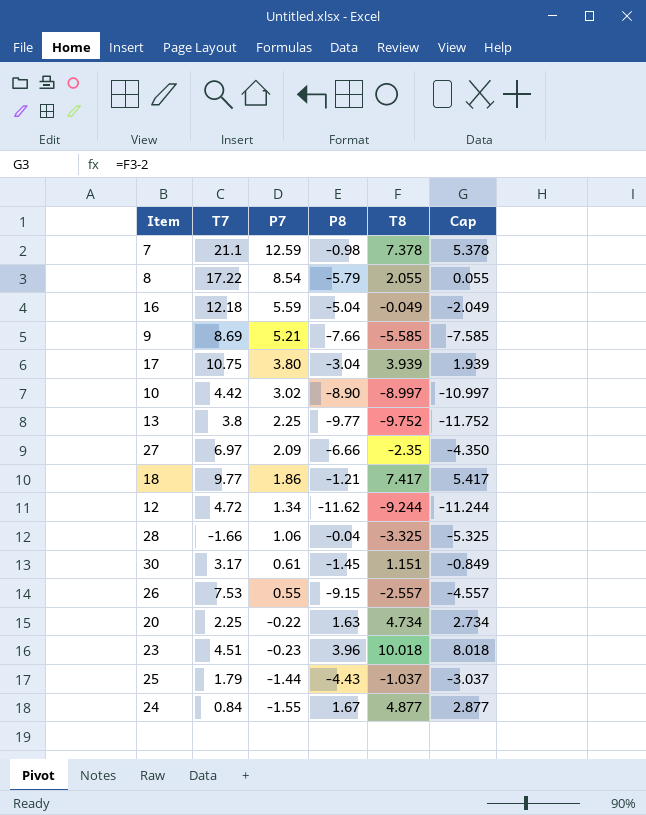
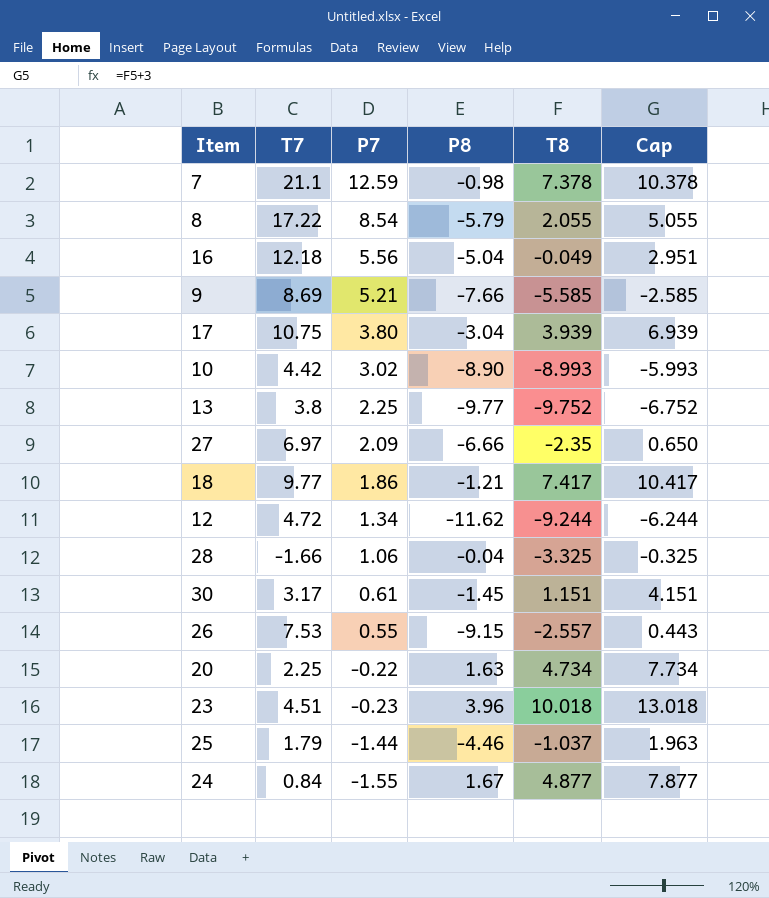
column Cap | formula: [T8] - 2 -> [T8] + 3
16 | P7: 5.59 -> 5.56
10 | T8: -8.997 -> -8.993
25 | P8: -4.43 -> -4.46

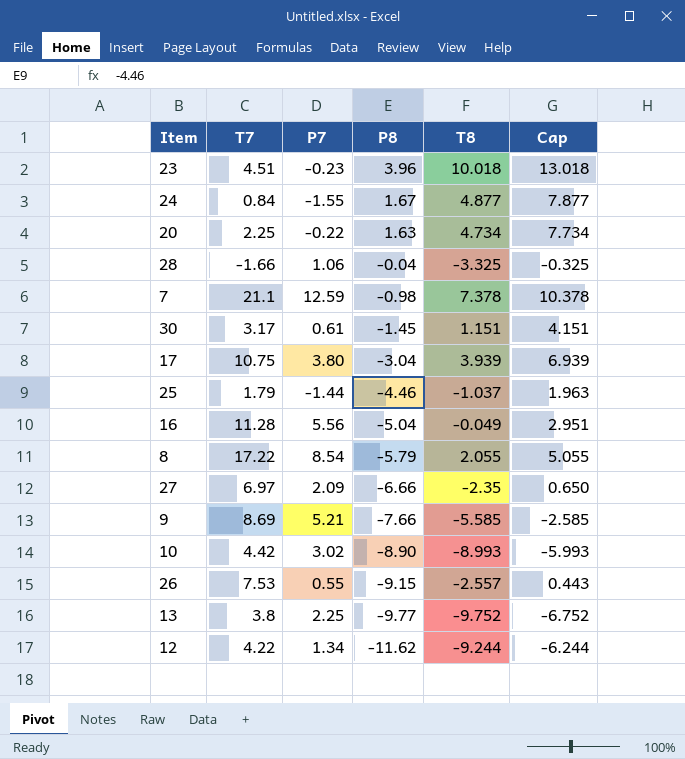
row order: P7 descending -> P8 descending
row 18: 9.77 | 1.86 | -1.21 | 7.417 | 10.417 -> none
16 | T7: 12.18 -> 11.28
12 | T7: 4.72 -> 4.22

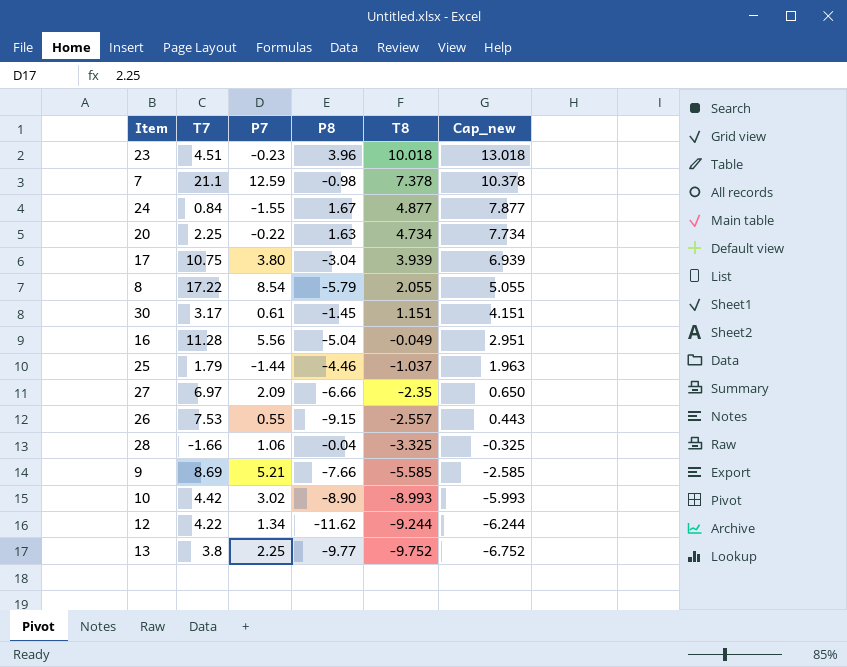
row order: P8 descending -> T8 descending
column name: Cap -> Cap_new

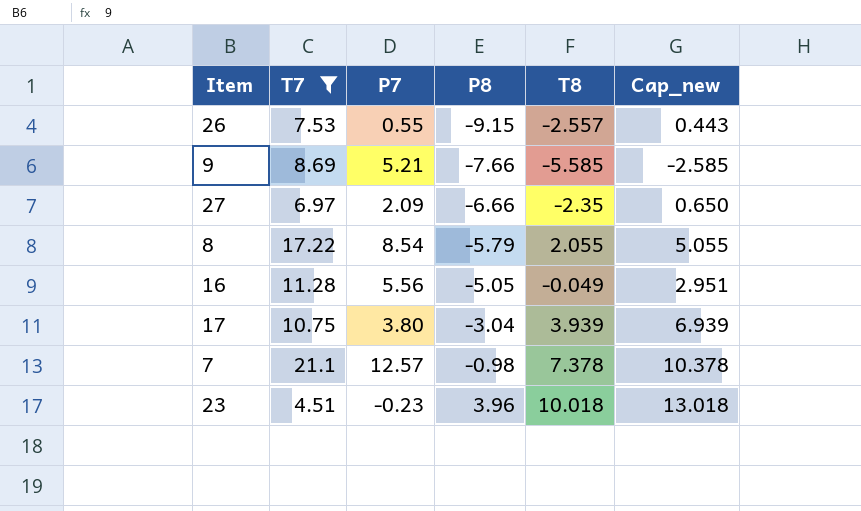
filter: none -> T7 >= 4.51
row order: T8 descending -> P8 ascending
16 | P8: -5.04 -> -5.05
7 | P7: 12.59 -> 12.57

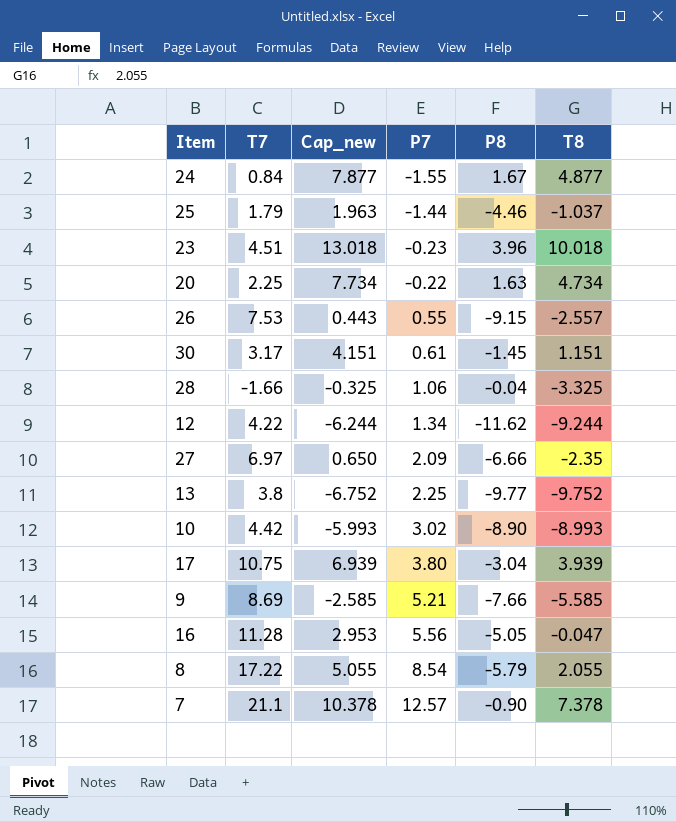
filter: T7 >= 4.51 -> none
row order: P8 ascending -> P7 ascending
column Cap_new | position: 6 -> 3
16 | Cap_new: 2.951 -> 2.953
16 | T8: -0.049 -> -0.047
7 | P8: -0.98 -> -0.90

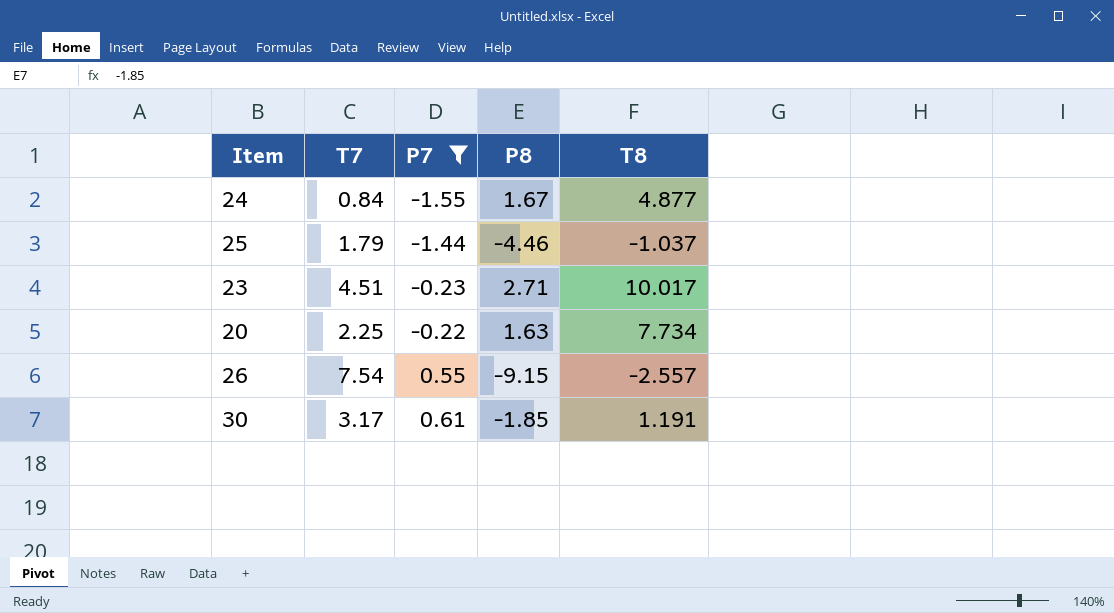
filter: none -> P7 <= 0.61
column Cap_new | formula: [T8] + 3 -> none
23 | P8: 3.96 -> 2.71
23 | T8: 10.018 -> 10.017
20 | T8: 4.734 -> 7.734
26 | T7: 7.53 -> 7.54
30 | P8: -1.45 -> -1.85
30 | T8: 1.151 -> 1.191

